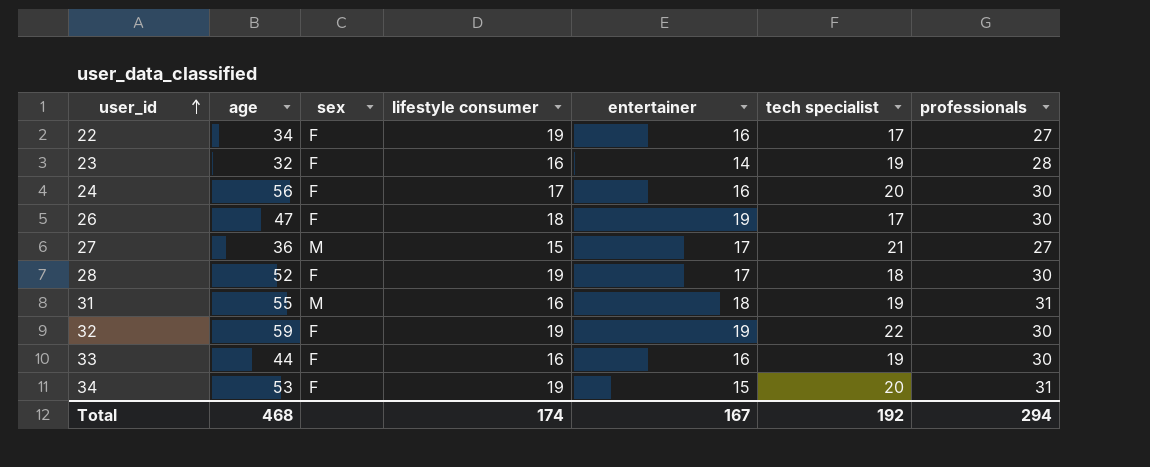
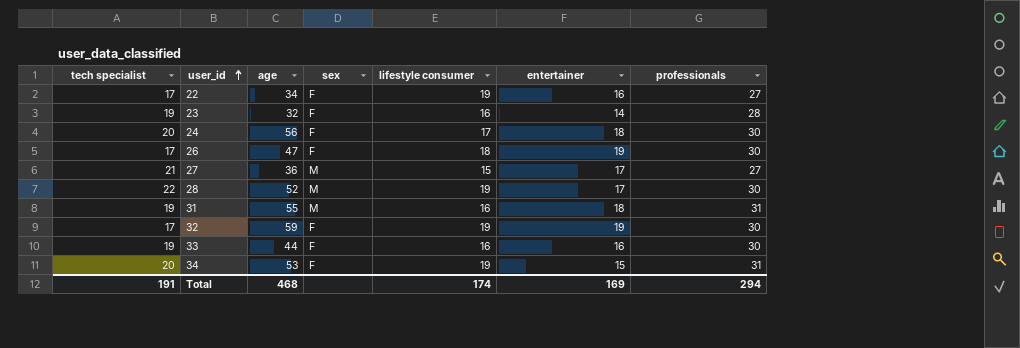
column tech specialist | position: 6 -> 1
24 | entertainer: 16 -> 18
28 | tech specialist: 18 -> 22
28 | sex: F -> M
32 | tech specialist: 22 -> 17
Total | tech specialist: 192 -> 191
Total | entertainer: 167 -> 169

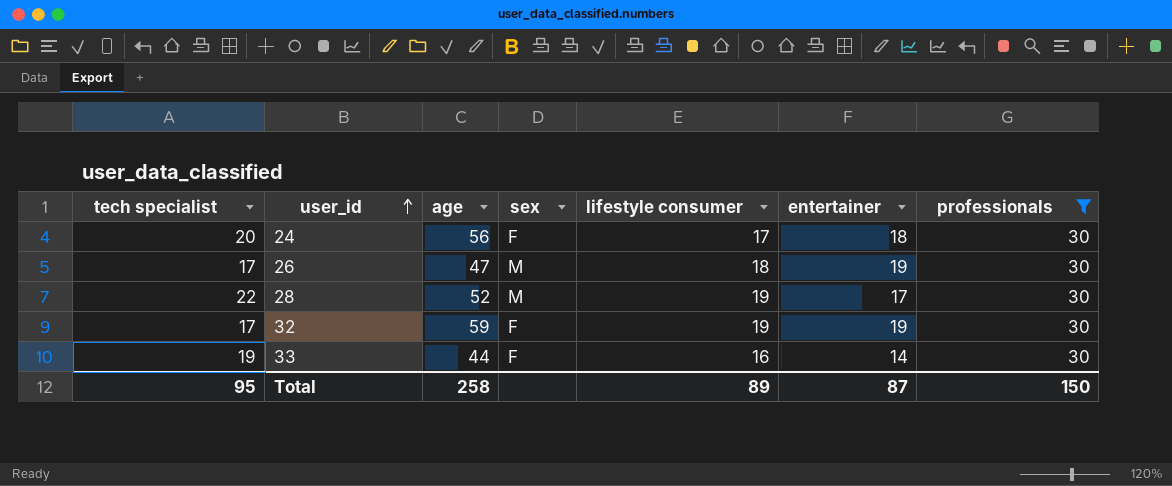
filter: none -> professionals = 30
26 | sex: F -> M
33 | entertainer: 16 -> 14
Total | tech specialist: 191 -> 95
Total | age: 468 -> 258
Total | lifestyle consumer: 174 -> 89
Total | entertainer: 169 -> 87
Total | professionals: 294 -> 150

